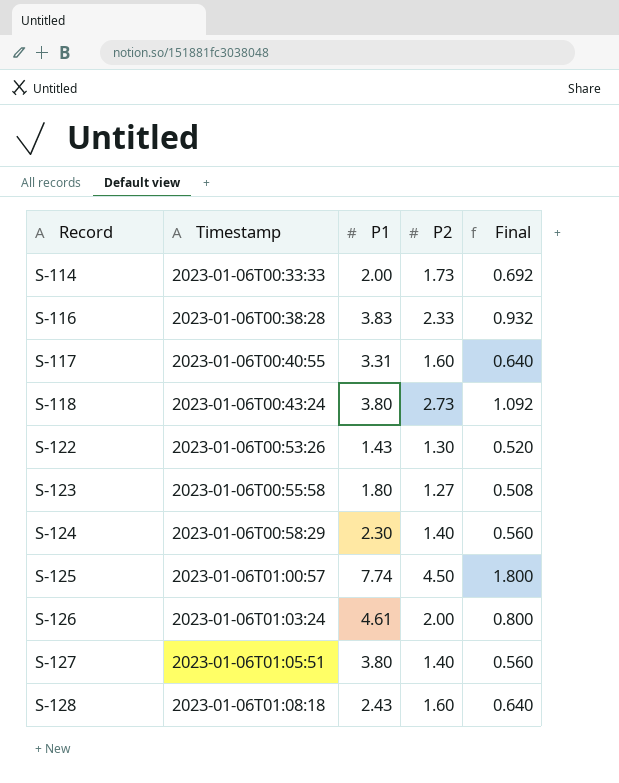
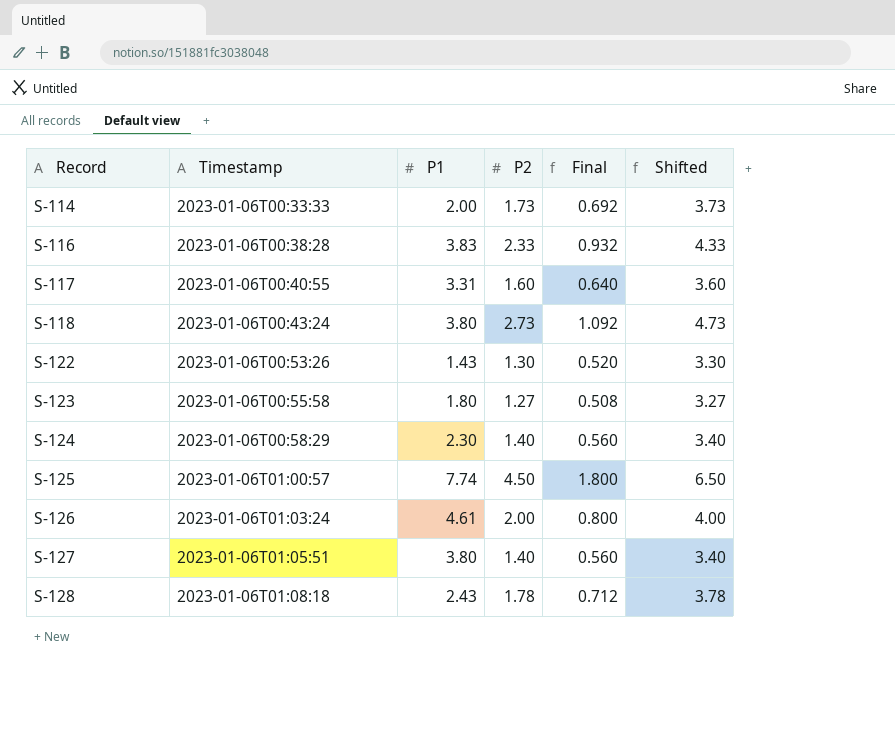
column Shifted | formula: none -> [P2] + 2
S-128 | P2: 1.60 -> 1.78
S-128 | Final: 0.640 -> 0.712

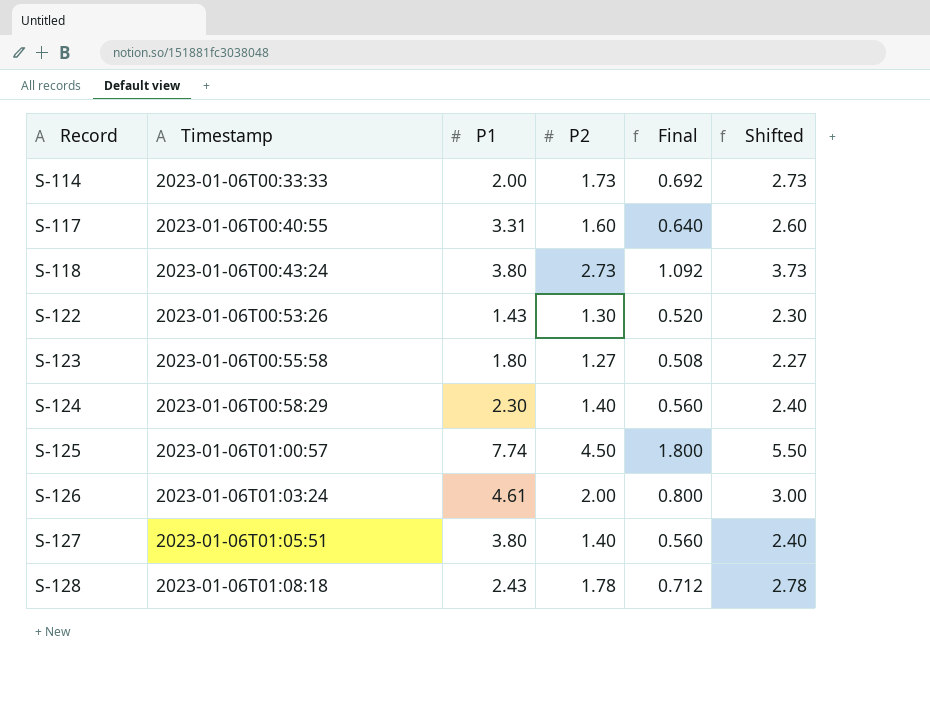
column Shifted | formula: [P2] + 2 -> [P2] + 1
row S-116: 2023-01-06T00:38:28 | 3.83 | 2.33 | 0.932 | 4.33 -> none

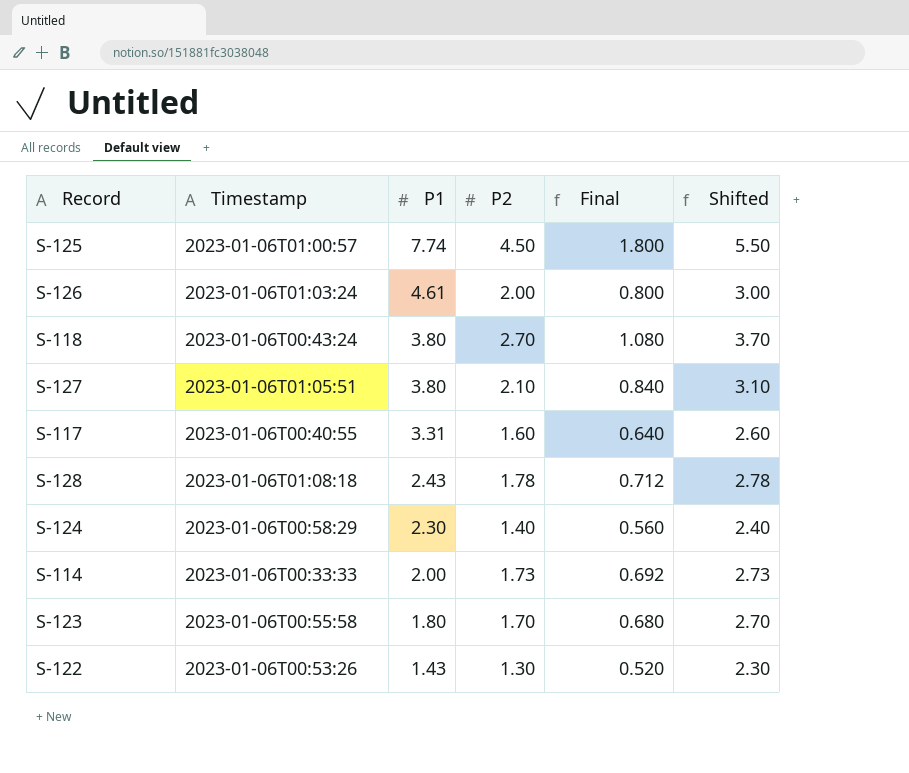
row order: Record ascending -> P1 descending
S-118 | P2: 2.73 -> 2.70
S-118 | Final: 1.092 -> 1.080
S-118 | Shifted: 3.73 -> 3.70
S-127 | P2: 1.40 -> 2.10
S-127 | Final: 0.560 -> 0.840
S-127 | Shifted: 2.40 -> 3.10
S-123 | P2: 1.27 -> 1.70
S-123 | Final: 0.508 -> 0.680
S-123 | Shifted: 2.27 -> 2.70

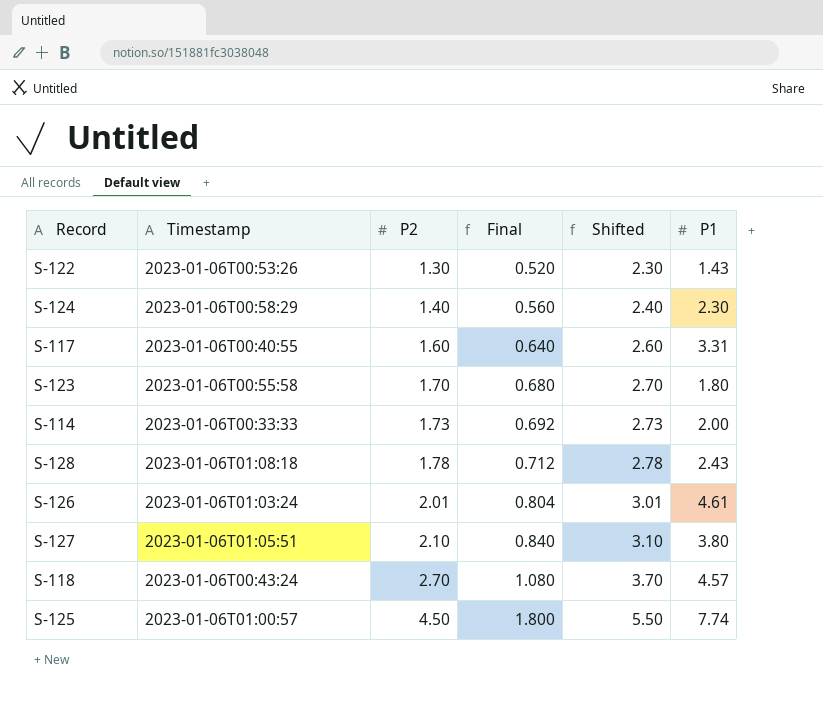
row order: P1 descending -> P2 ascending
column P1 | position: 3 -> 6
S-126 | P2: 2.00 -> 2.01
S-126 | Final: 0.800 -> 0.804
S-126 | Shifted: 3.00 -> 3.01
S-118 | P1: 3.80 -> 4.57

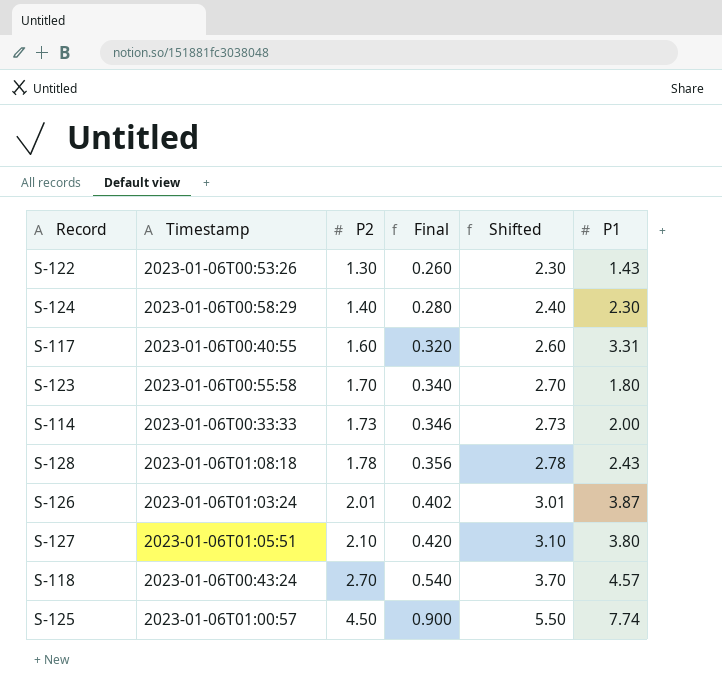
column Final | formula: [P2] * 0.4 -> [P2] * 0.2
S-126 | P1: 4.61 -> 3.87

